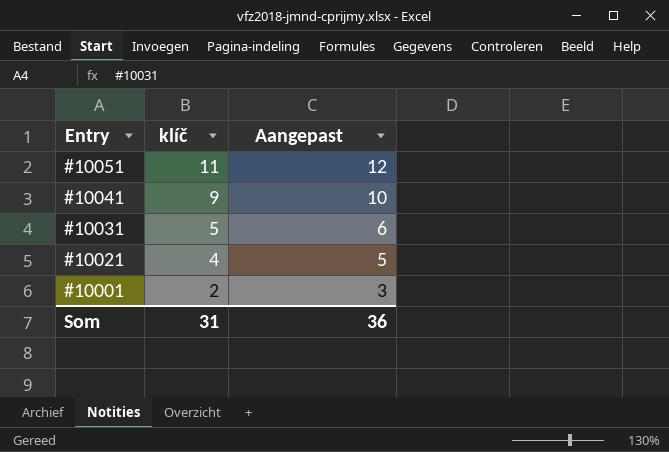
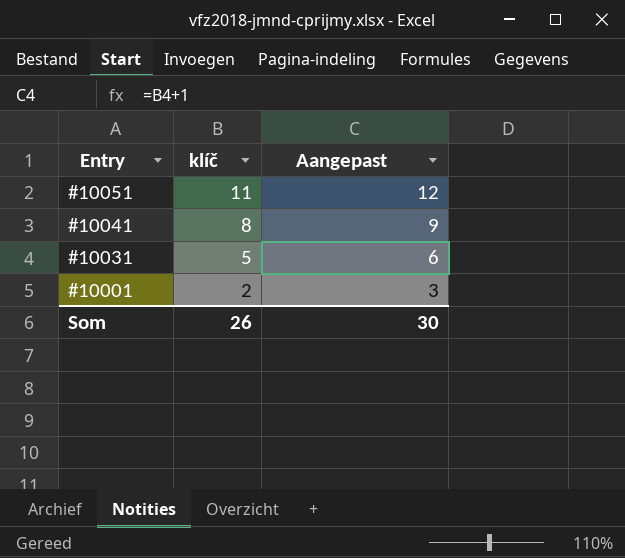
row #10021: 4 | 5 -> none
#10041 | klíč: 9 -> 8
#10041 | Aangepast: 10 -> 9
Som | klíč: 31 -> 26
Som | Aangepast: 36 -> 30

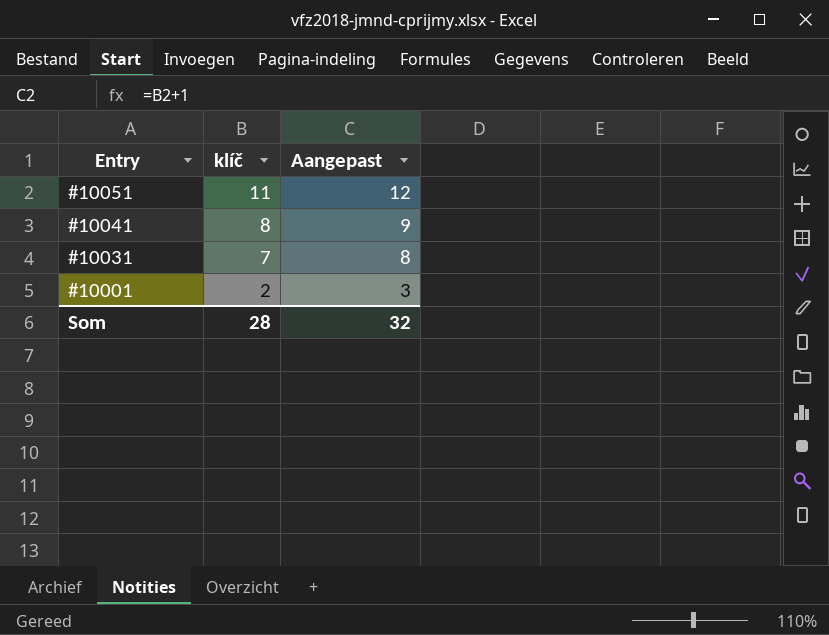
#10031 | klíč: 5 -> 7
#10031 | Aangepast: 6 -> 8
Som | klíč: 26 -> 28
Som | Aangepast: 30 -> 32

